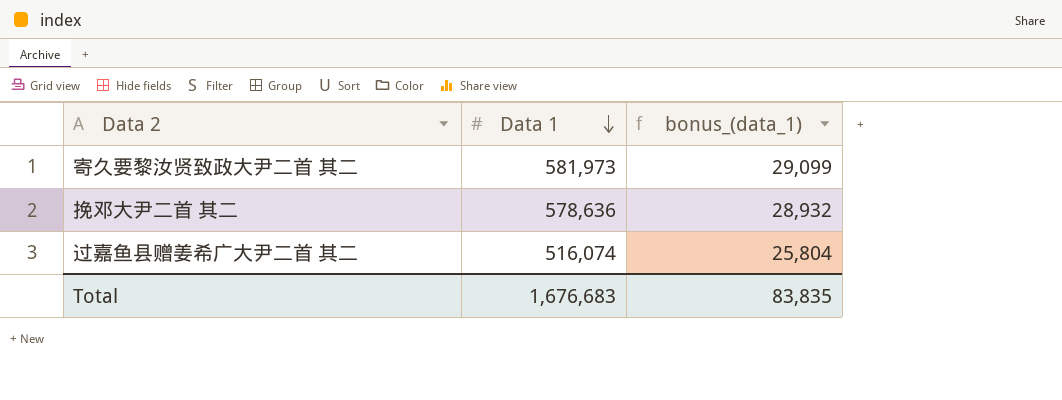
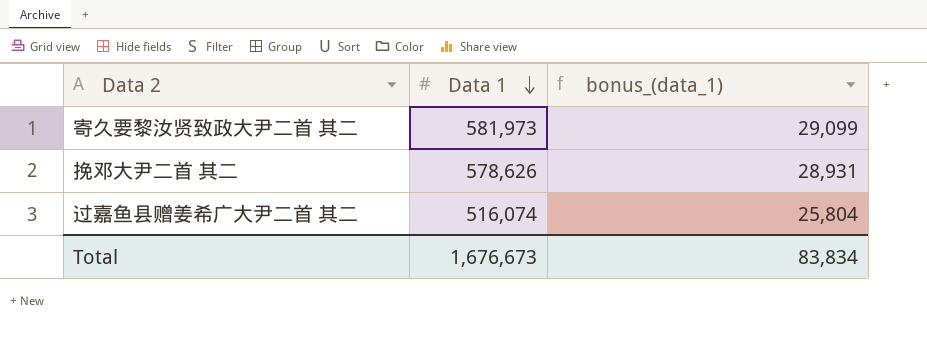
挽邓大尹二首 其二 | Data 1: 578,636 -> 578,626
挽邓大尹二首 其二 | bonus_(data_1): 28,932 -> 28,931
Total | Data 1: 1,676,683 -> 1,676,673
Total | bonus_(data_1): 83,835 -> 83,834

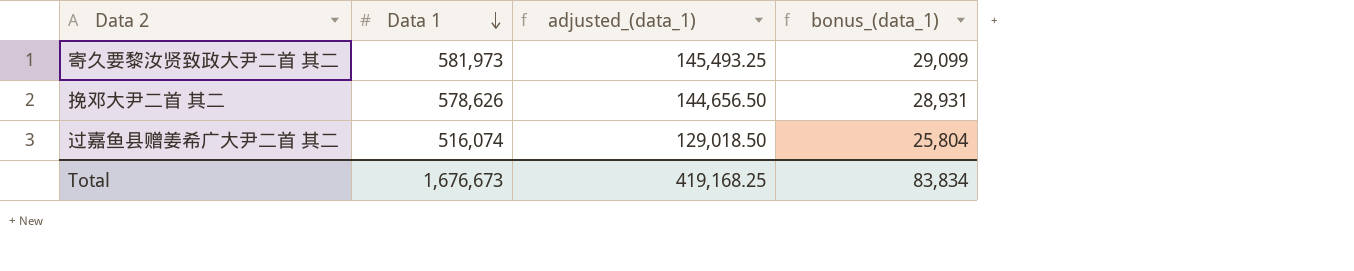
column adjusted_(data_1) | formula: none -> [Data 1] * 0.25

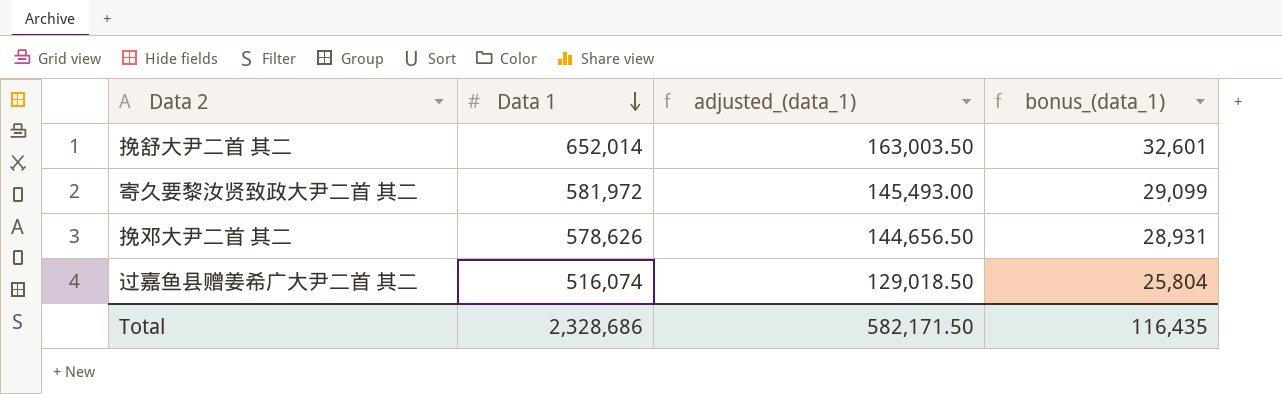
row 挽舒大尹二首 其二: none -> 652,014 | 163,003.50 | 32,601
寄久要黎汝贤致政大尹二首 其二 | Data 1: 581,973 -> 581,972
寄久要黎汝贤致政大尹二首 其二 | adjusted_(data_1): 145,493.25 -> 145,493.00
Total | Data 1: 1,676,673 -> 2,328,686
Total | adjusted_(data_1): 419,168.25 -> 582,171.50
Total | bonus_(data_1): 83,834 -> 116,435

